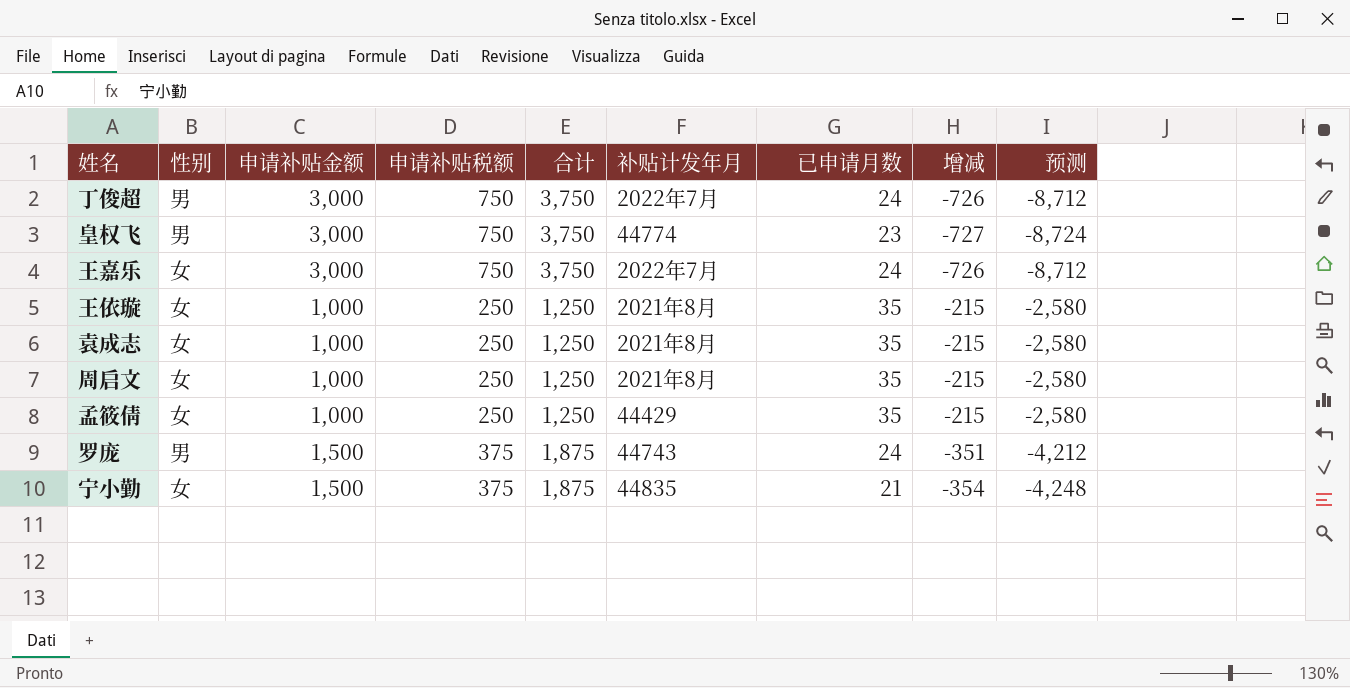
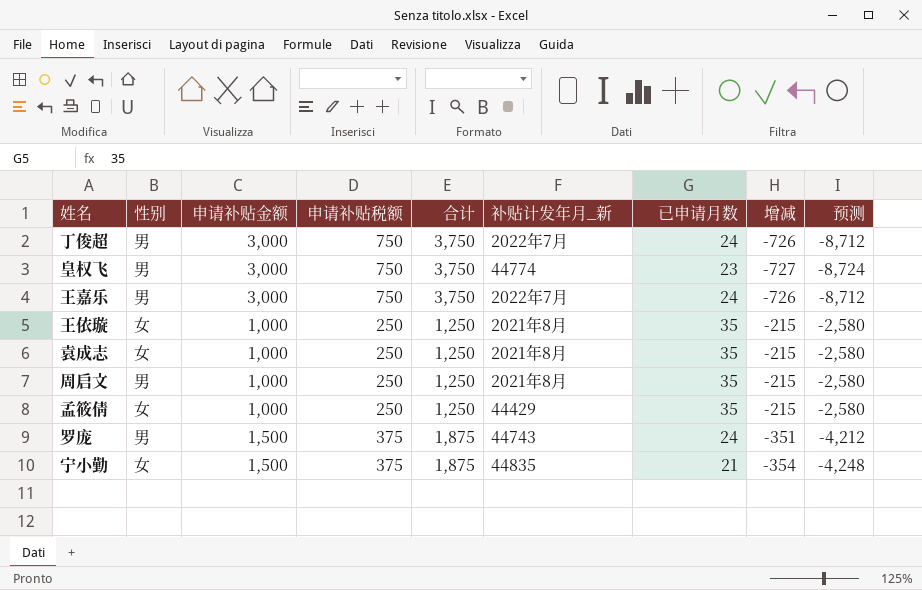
column name: 补贴计发年月 -> 补贴计发年月_新
王嘉乐 | 性别: 女 -> 男
周启文 | 性别: 女 -> 男

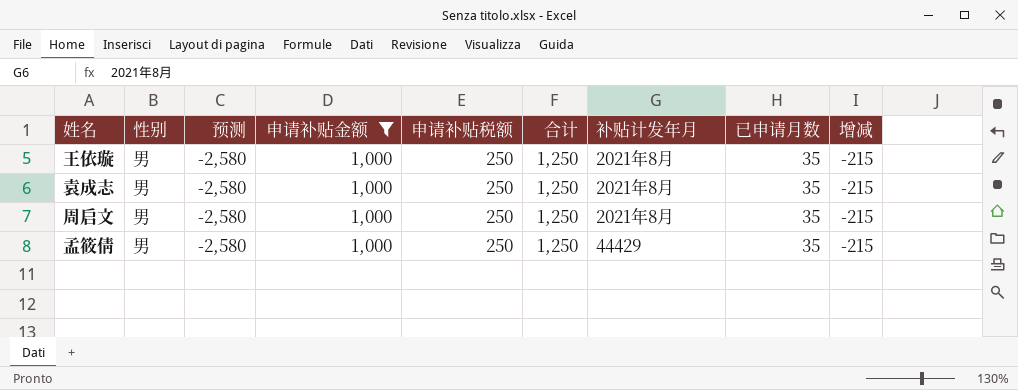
filter: none -> 申请补贴金额 = 1,000
column 预测 | position: 9 -> 3
column name: 补贴计发年月_新 -> 补贴计发年月
王依璇 | 性别: 女 -> 男
袁成志 | 性别: 女 -> 男
孟筱倩 | 性别: 女 -> 男

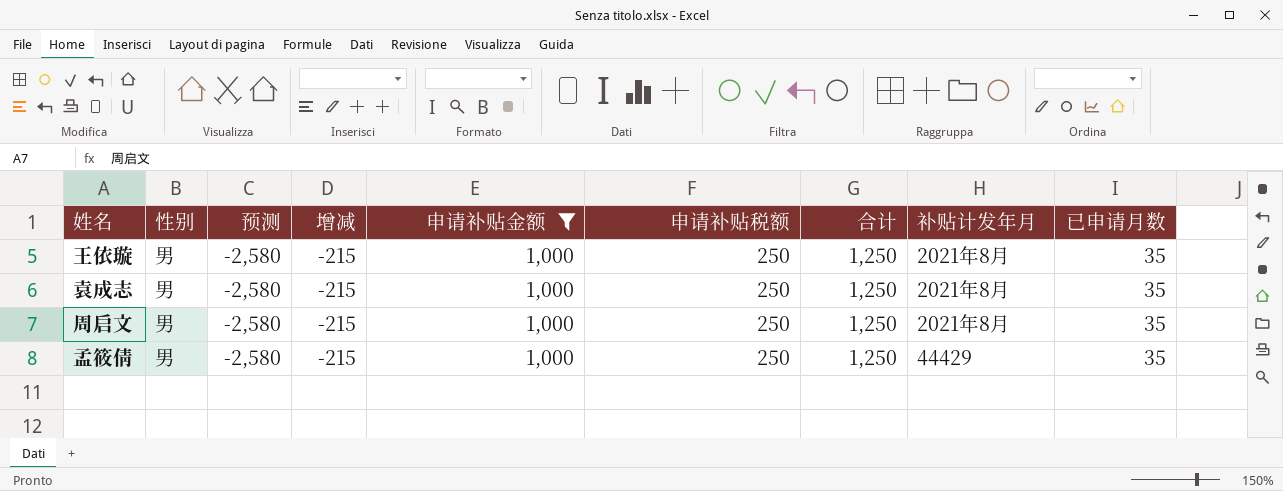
column 增减 | position: 9 -> 4

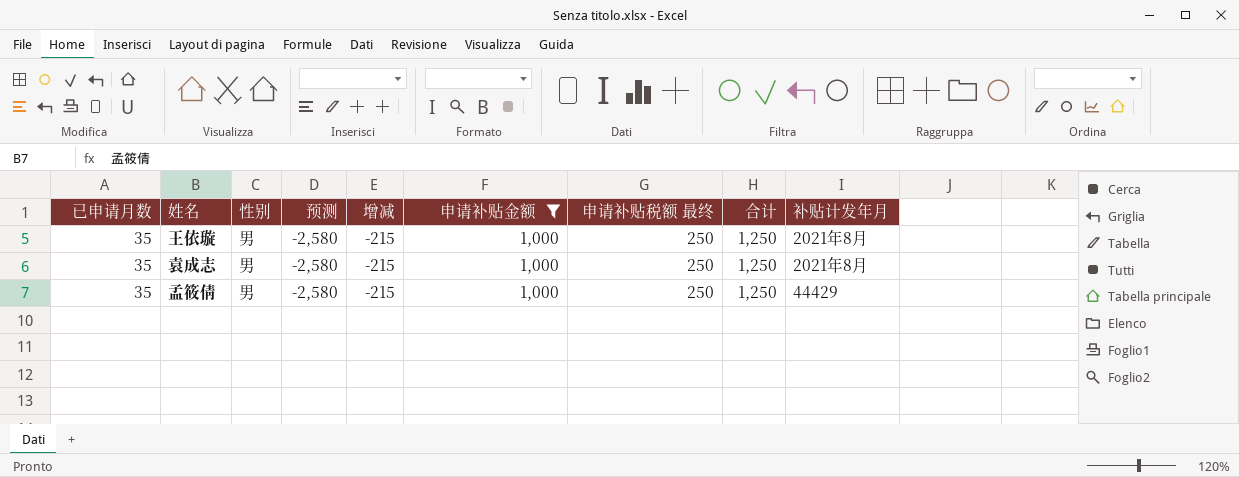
column 已申请月数 | position: 9 -> 1
column name: 申请补贴税额 -> 申请补贴税额 最终
row 周启文: 男 | -2,580 | -215 | 1,000 | 250 | 1,250 | 2021年8月 | 35 -> none

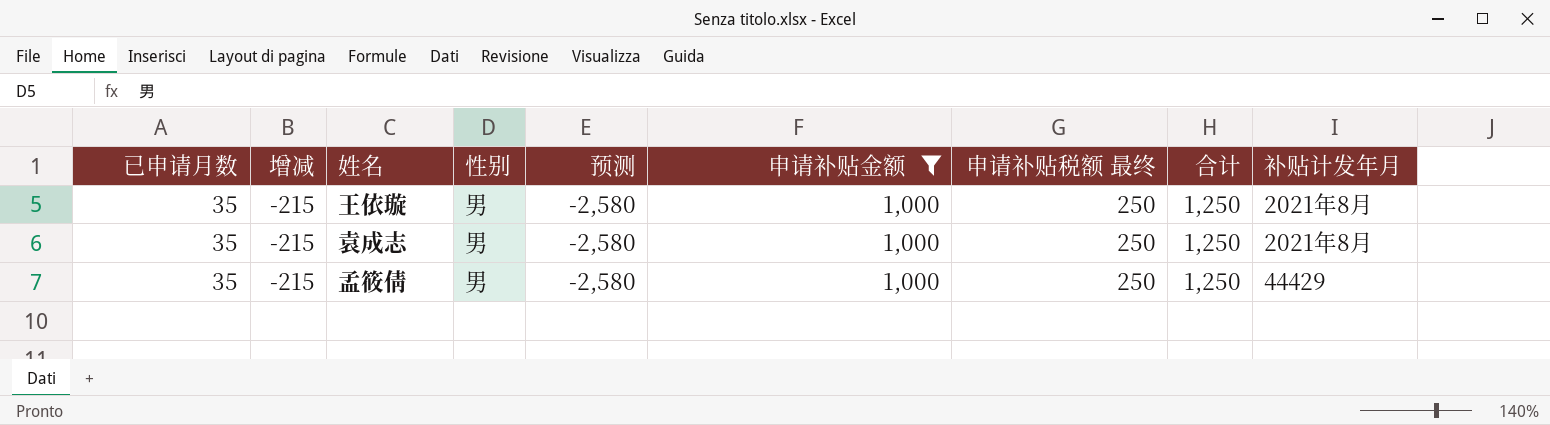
column 增减 | position: 5 -> 2

